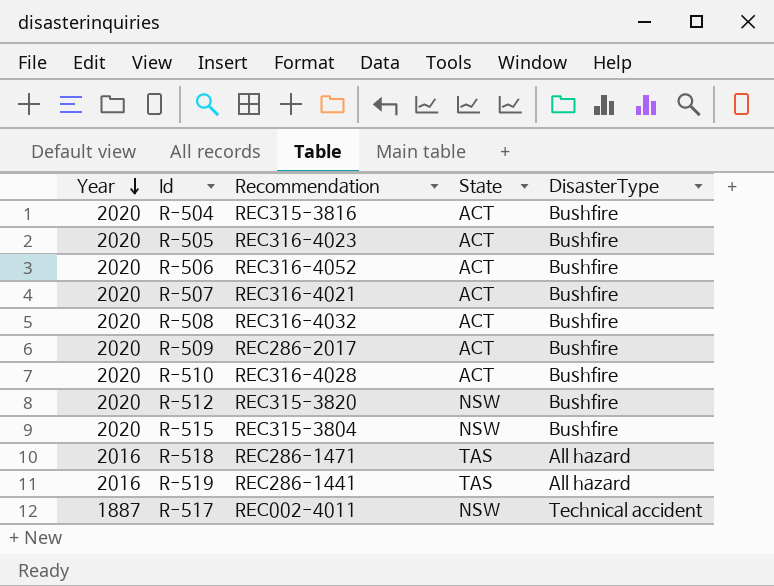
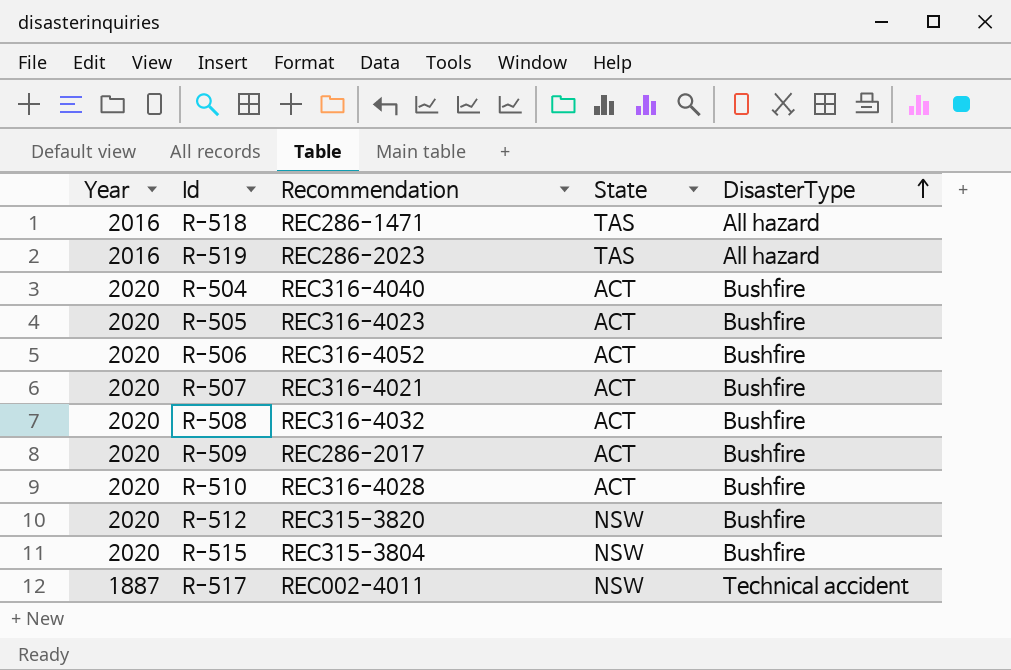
row order: Year descending -> DisasterType ascending
R-519 | Recommendation: REC286-1441 -> REC286-2023
R-504 | Recommendation: REC315-3816 -> REC316-4040

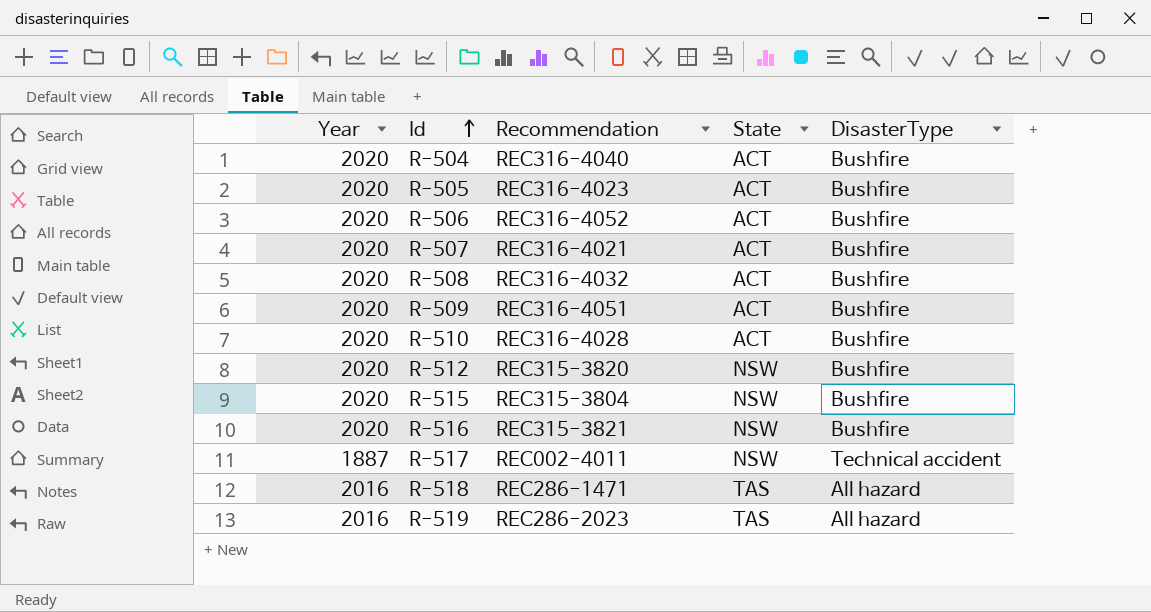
row order: DisasterType ascending -> Id ascending
R-509 | Recommendation: REC286-2017 -> REC316-4051
row R-516: none -> 2020 | REC315-3821 | NSW | Bushfire

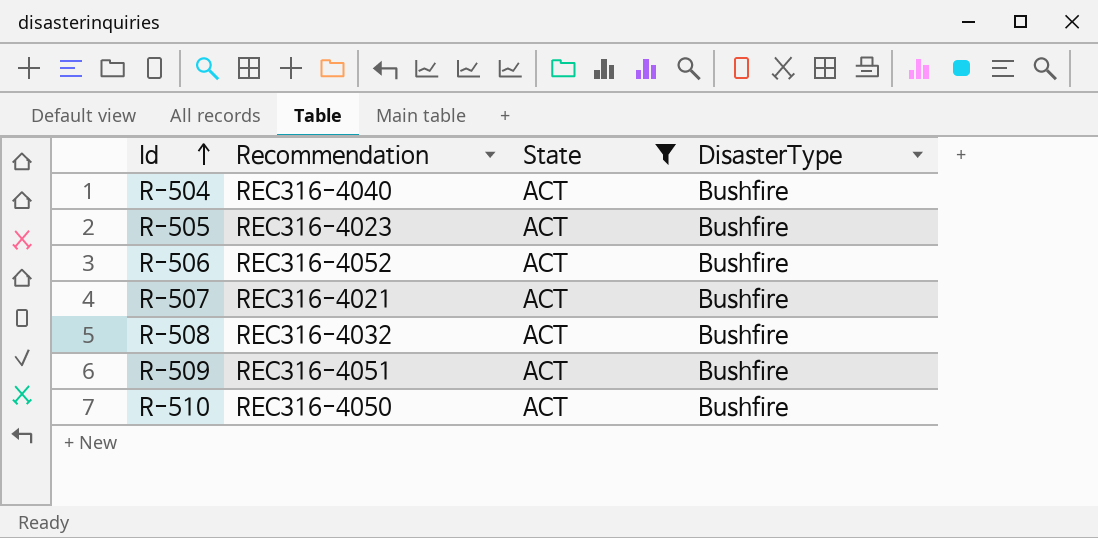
filter: none -> State = ACT
column Year | position: 1 -> none
R-510 | Recommendation: REC316-4028 -> REC316-4050

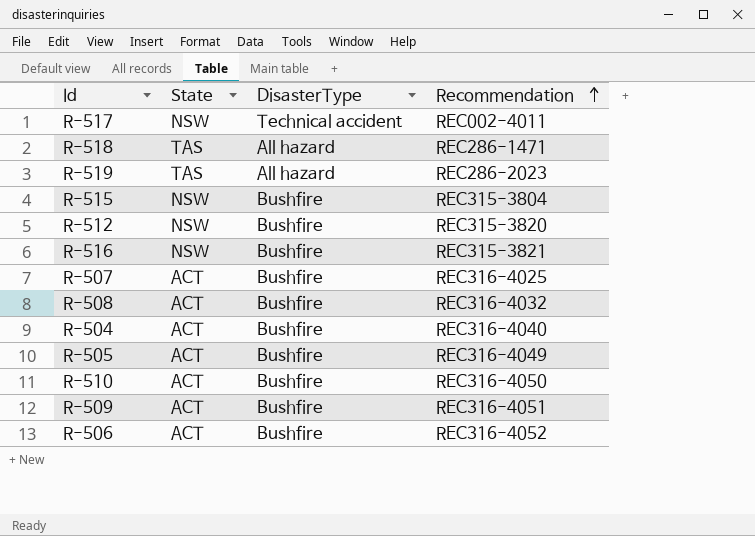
filter: State = ACT -> none
row order: Id ascending -> Recommendation ascending
column Recommendation | position: 2 -> 4
R-507 | Recommendation: REC316-4021 -> REC316-4025
R-505 | Recommendation: REC316-4023 -> REC316-4049

